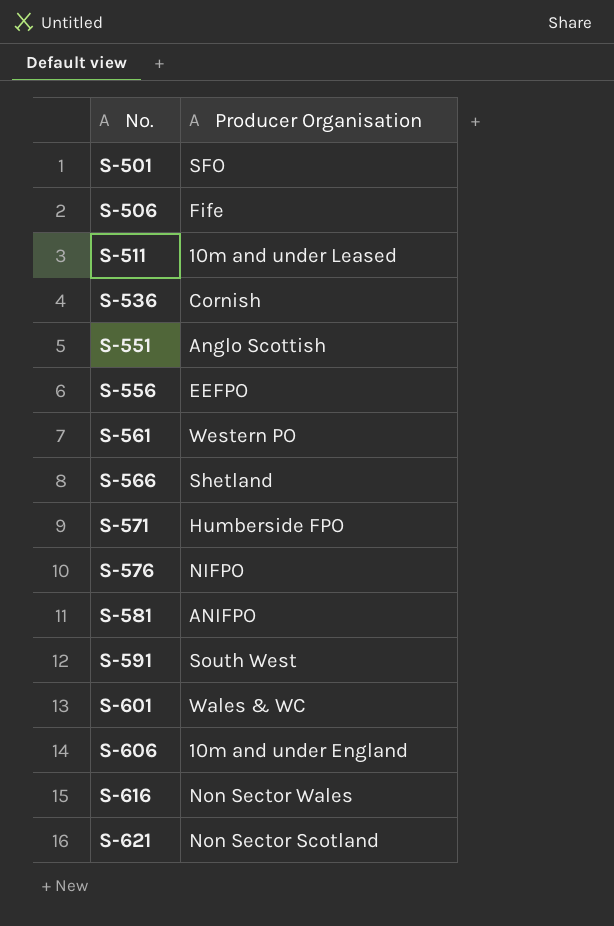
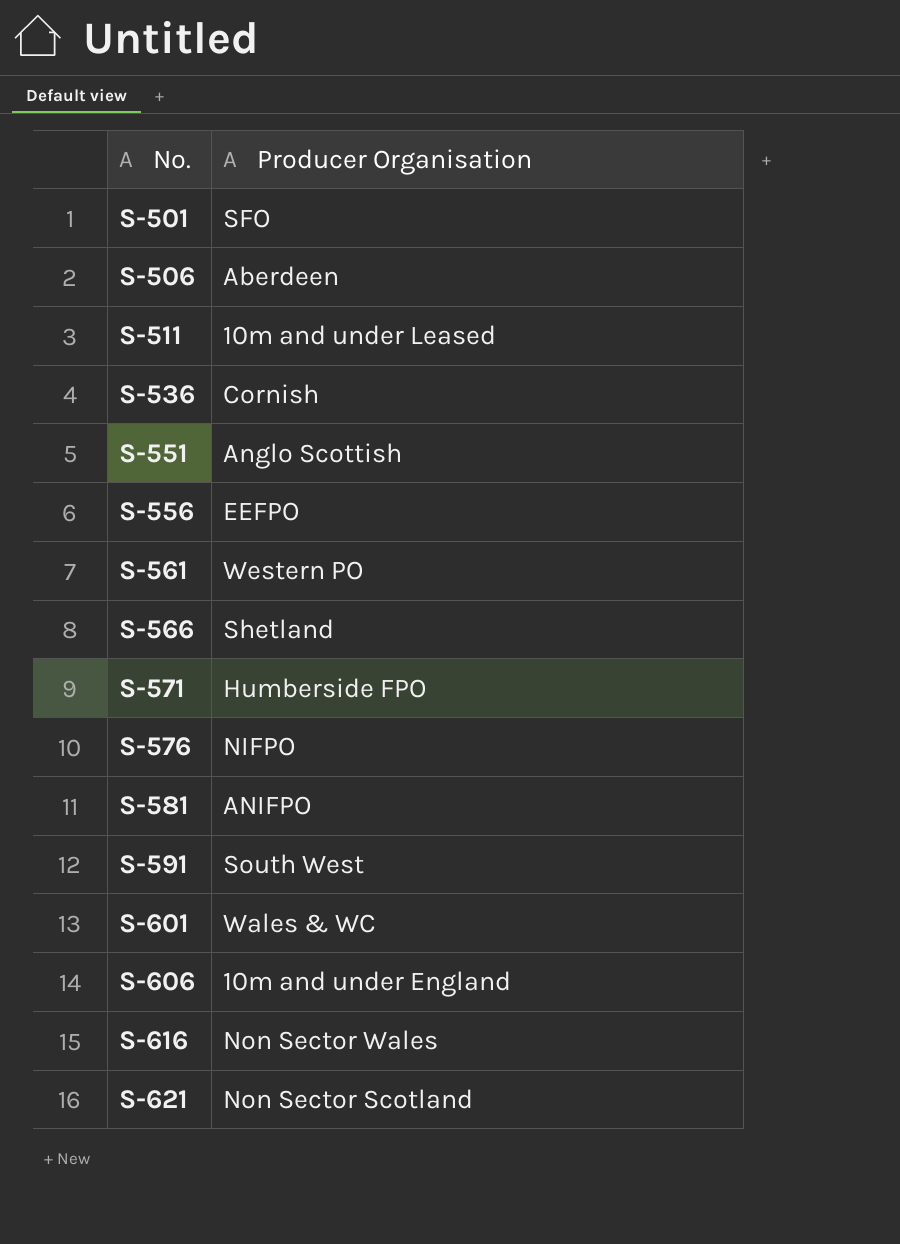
S-506 | Producer Organisation: Fife -> Aberdeen

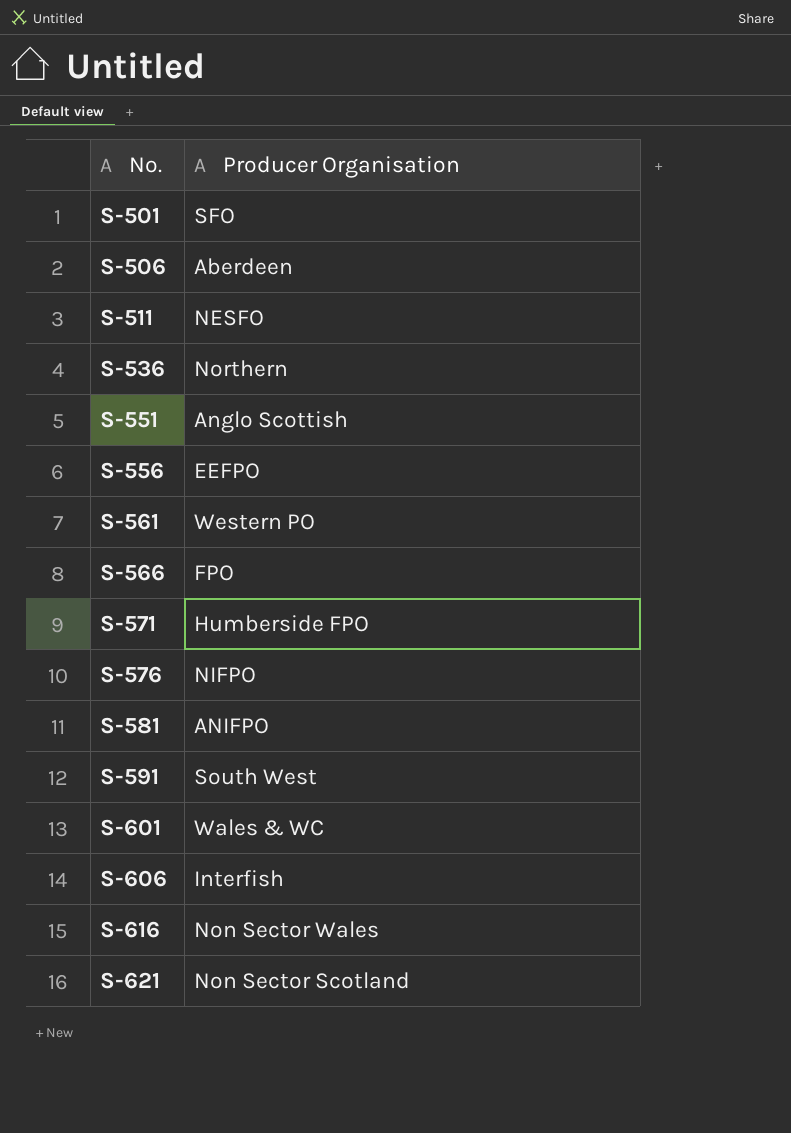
S-511 | Producer Organisation: 10m and under Leased -> NESFO
S-536 | Producer Organisation: Cornish -> Northern
S-566 | Producer Organisation: Shetland -> FPO
S-606 | Producer Organisation: 10m and under England -> Interfish

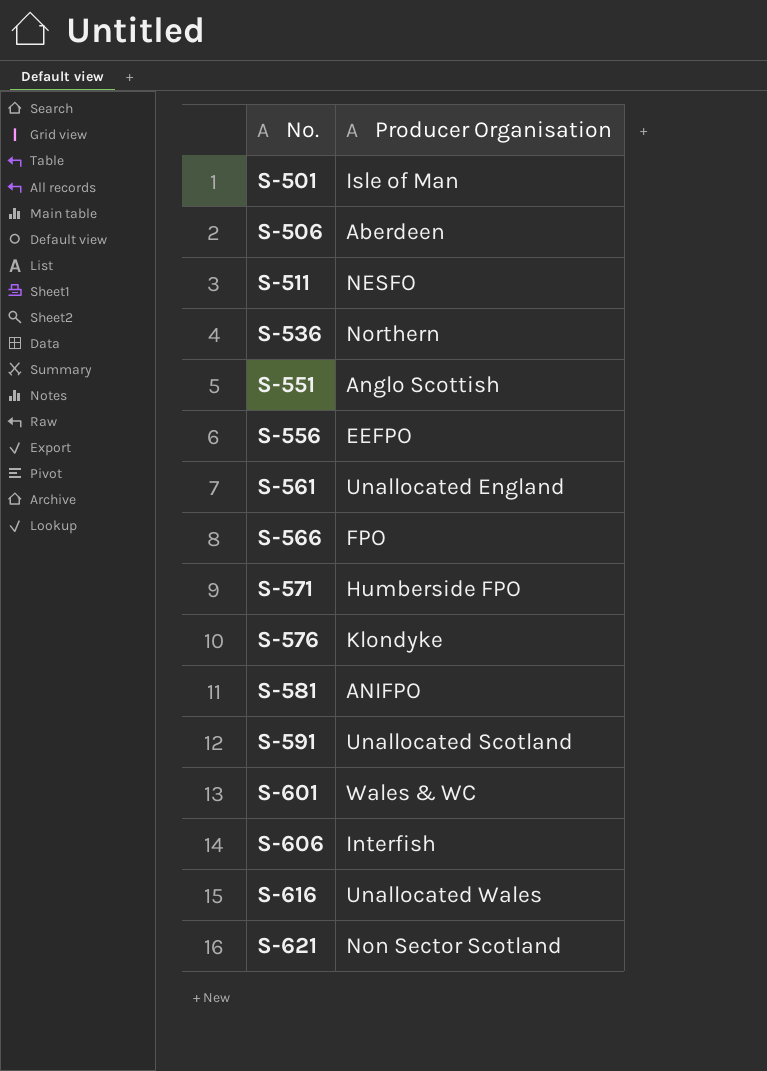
S-501 | Producer Organisation: SFO -> Isle of Man
S-561 | Producer Organisation: Western PO -> Unallocated England
S-576 | Producer Organisation: NIFPO -> Klondyke
S-591 | Producer Organisation: South West -> Unallocated Scotland
S-616 | Producer Organisation: Non Sector Wales -> Unallocated Wales

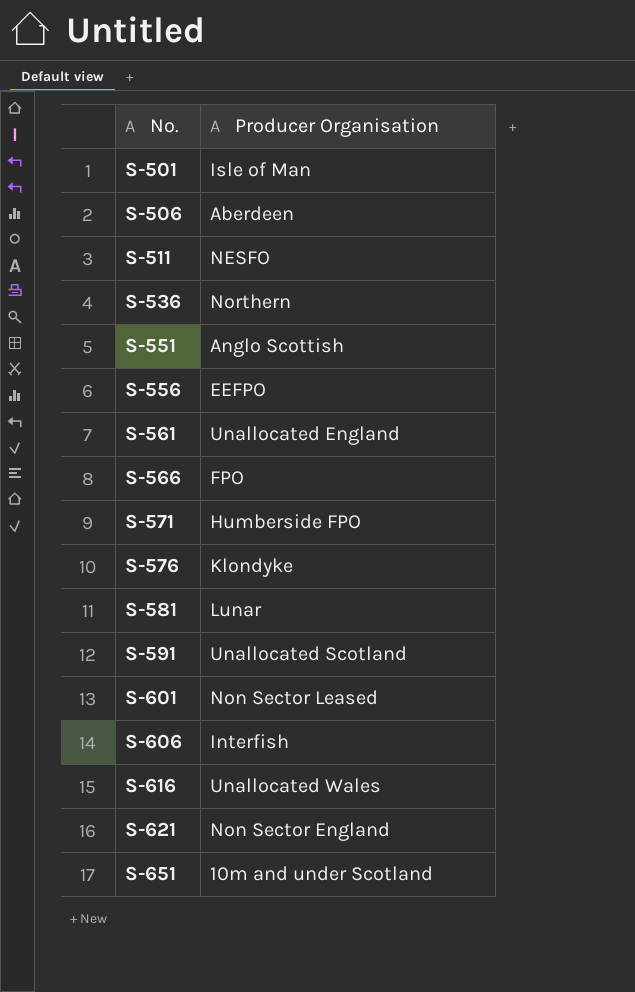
S-581 | Producer Organisation: ANIFPO -> Lunar
S-601 | Producer Organisation: Wales & WC -> Non Sector Leased
S-621 | Producer Organisation: Non Sector Scotland -> Non Sector England
row S-651: none -> 10m and under Scotland

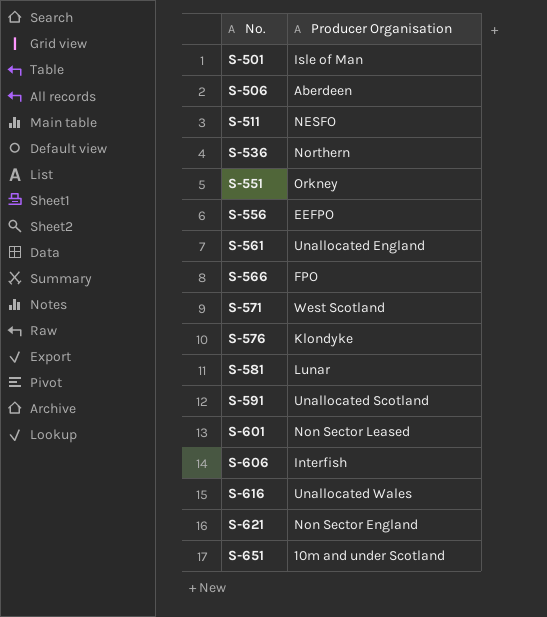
S-551 | Producer Organisation: Anglo Scottish -> Orkney
S-571 | Producer Organisation: Humberside FPO -> West Scotland

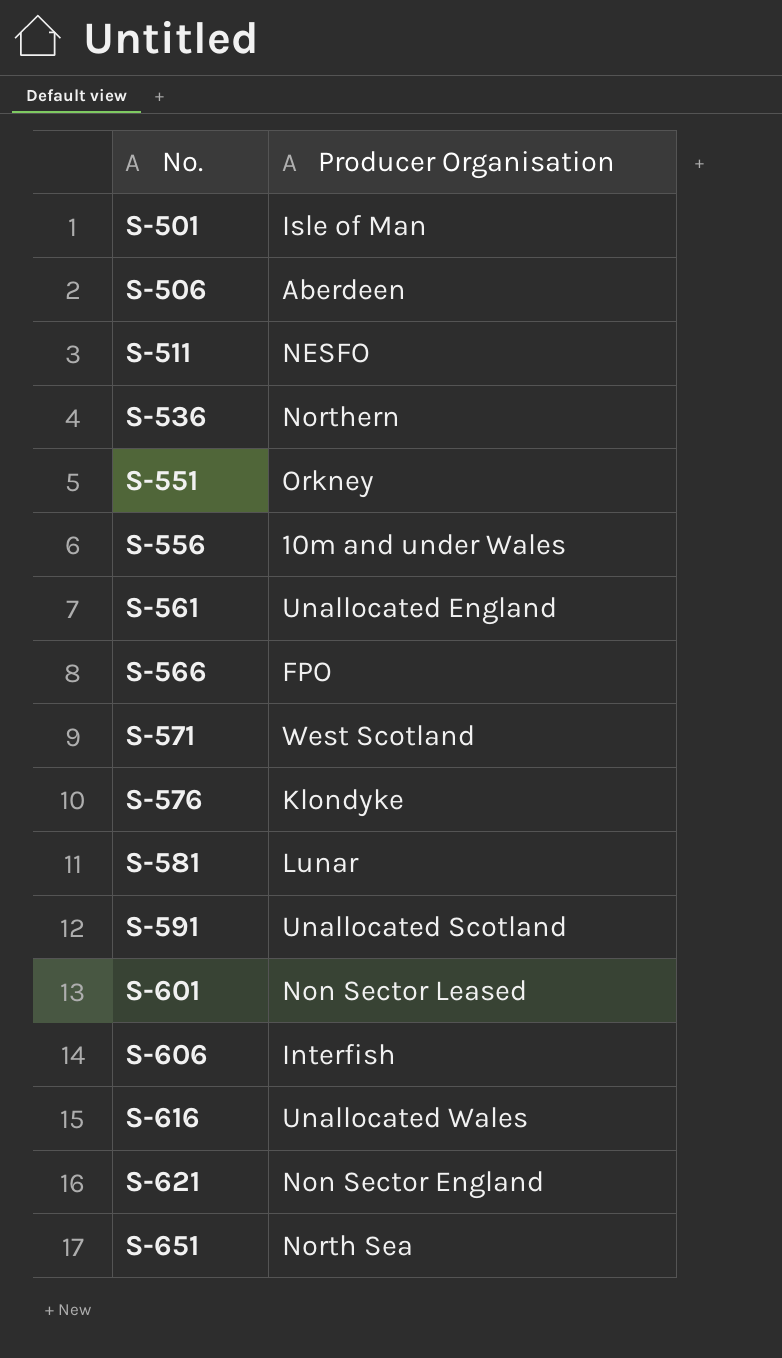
S-556 | Producer Organisation: EEFPO -> 10m and under Wales
S-651 | Producer Organisation: 10m and under Scotland -> North Sea

